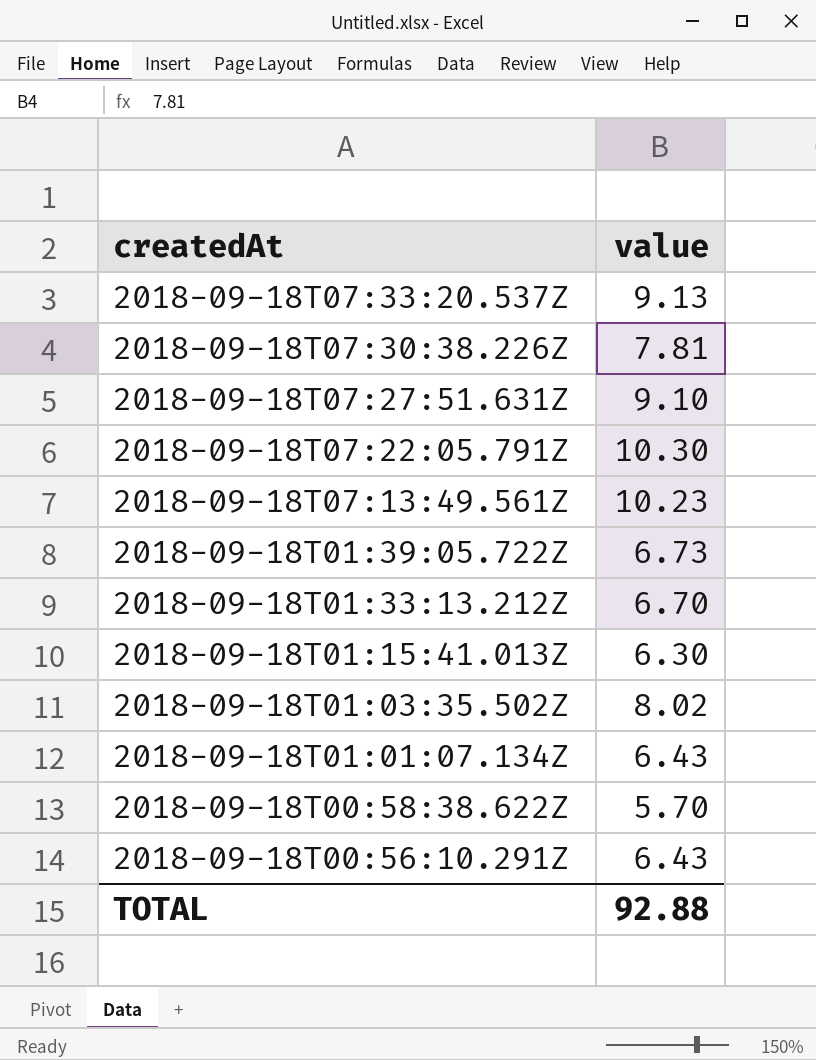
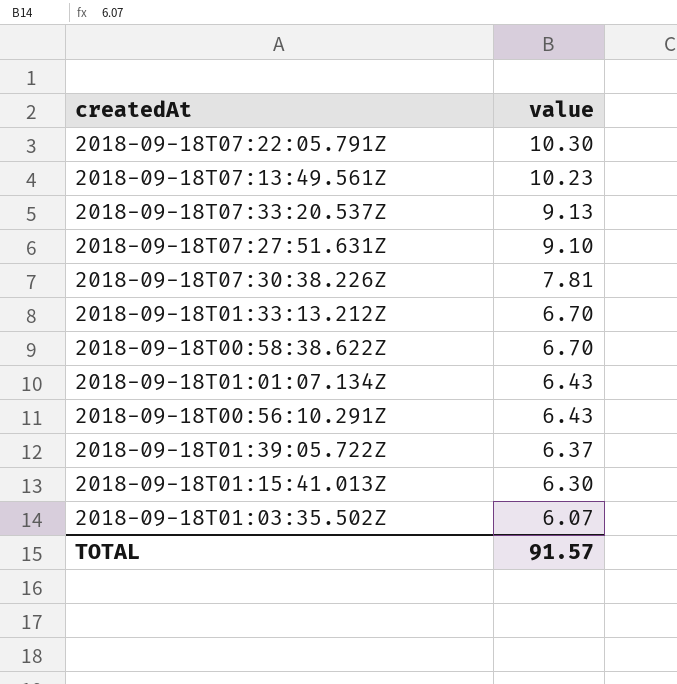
row order: createdAt descending -> value descending
2018-09-18T00:58:38.622Z | value: 5.70 -> 6.70
2018-09-18T01:39:05.722Z | value: 6.73 -> 6.37
2018-09-18T01:03:35.502Z | value: 8.02 -> 6.07
TOTAL | value: 92.88 -> 91.57

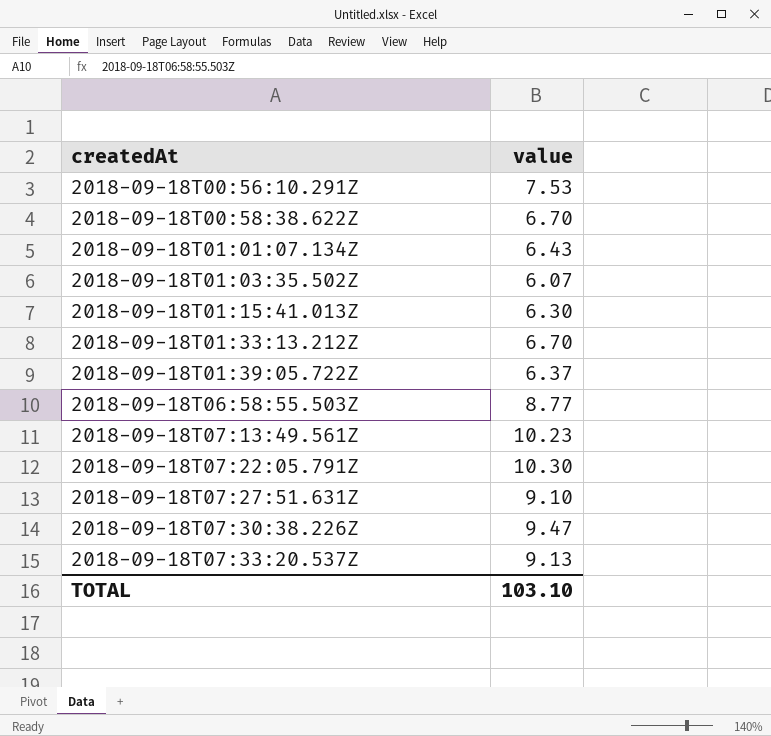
row order: value descending -> createdAt ascending
2018-09-18T00:56:10.291Z | value: 6.43 -> 7.53
row 2018-09-18T06:58:55.503Z: none -> 8.77
2018-09-18T07:30:38.226Z | value: 7.81 -> 9.47
TOTAL | value: 91.57 -> 103.10

